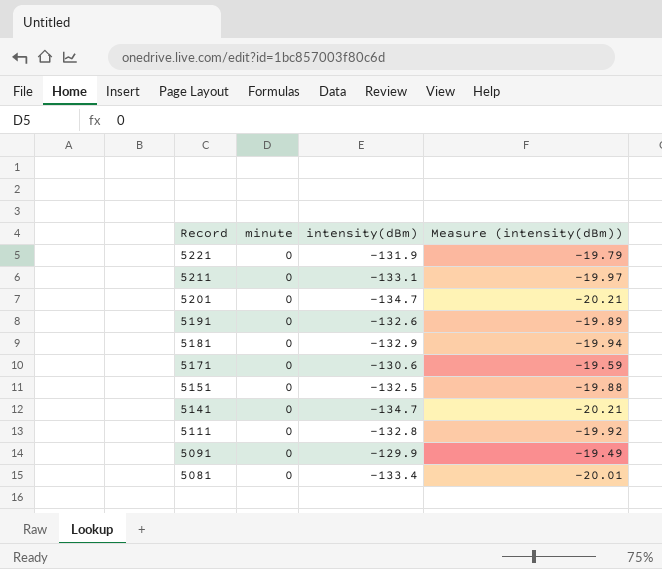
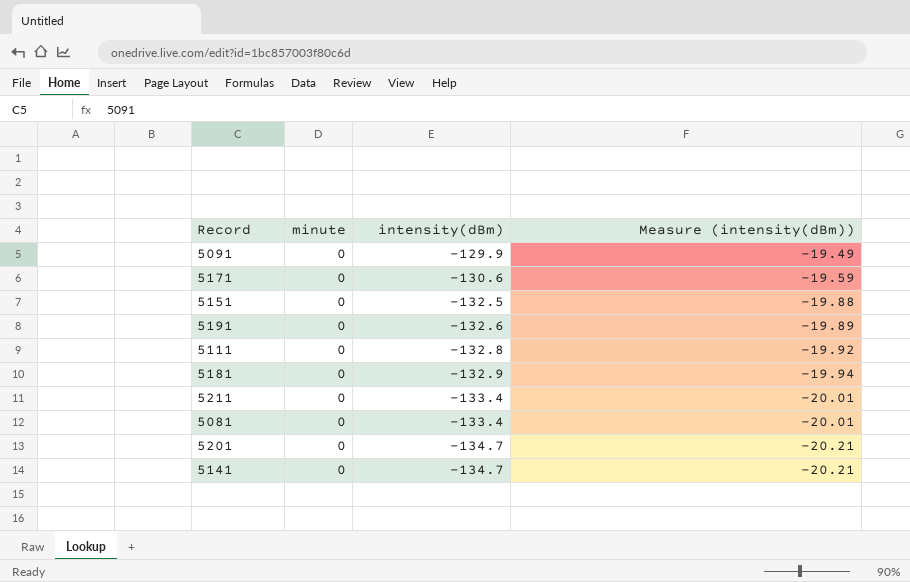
row order: Record descending -> intensity(dBm) descending
row 5221: 0 | -131.9 | -19.79 -> none
5211 | intensity(dBm): -133.1 -> -133.4
5211 | Measure (intensity(dBm)): -19.97 -> -20.01

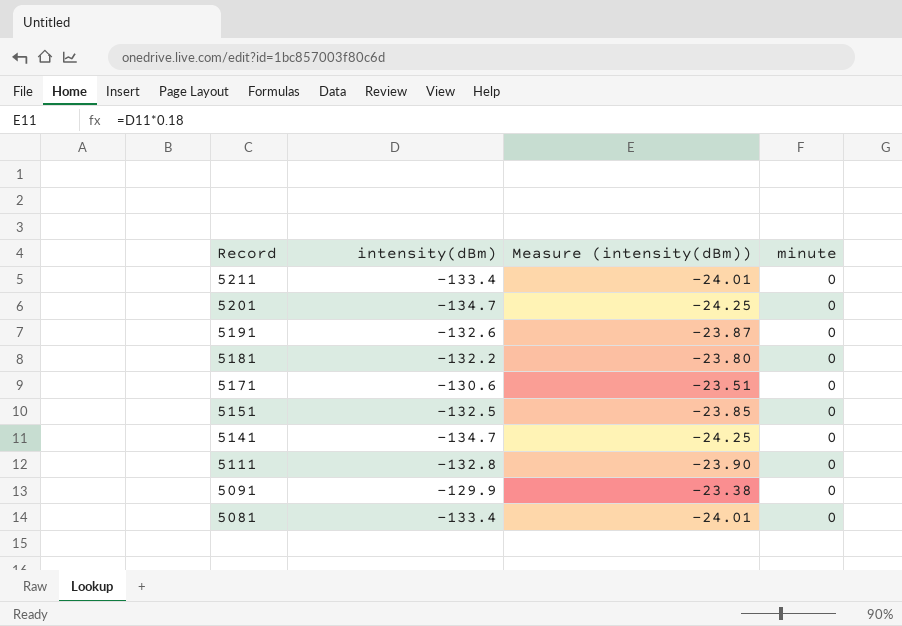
row order: intensity(dBm) descending -> Record descending
column Measure (intensity(dBm)) | formula: [intensity(dBm)] * 0.15 -> [intensity(dBm)] * 0.18
column minute | position: 2 -> 4
5181 | intensity(dBm): -132.9 -> -132.2

